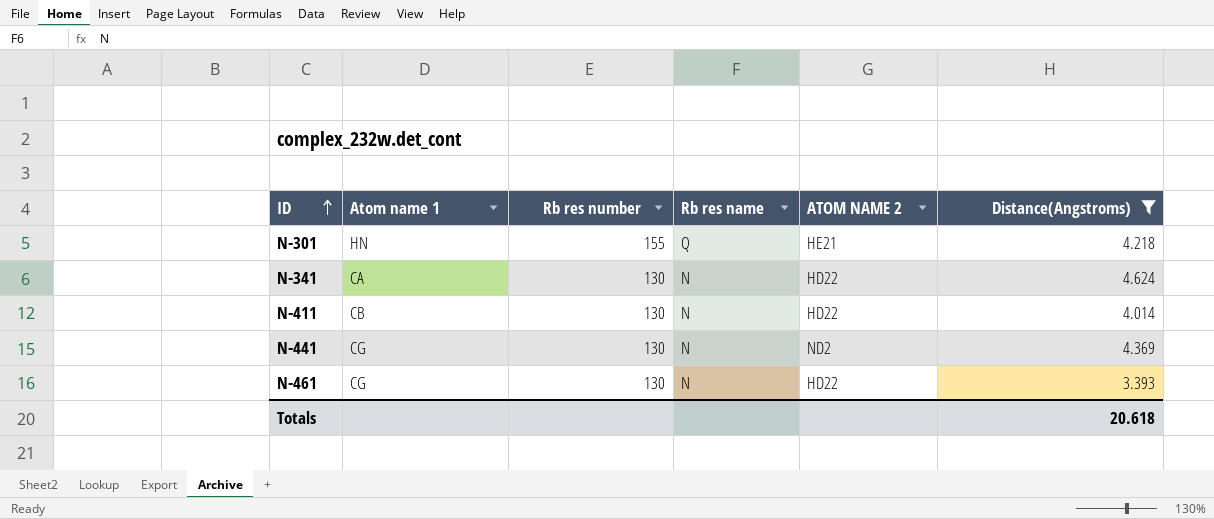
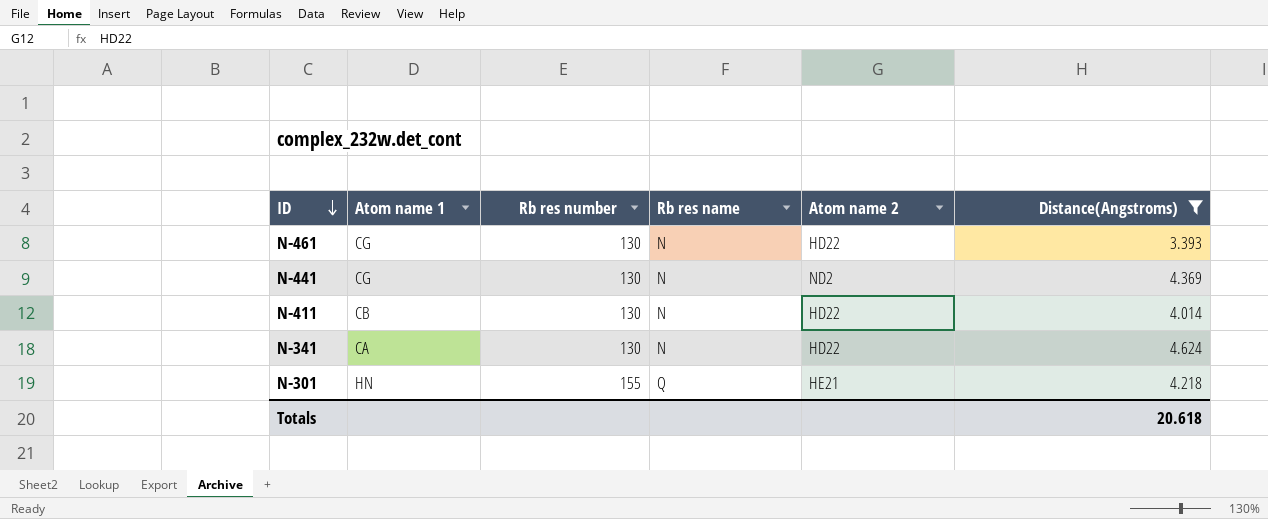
row order: ID ascending -> ID descending
column name: ATOM NAME 2 -> Atom name 2

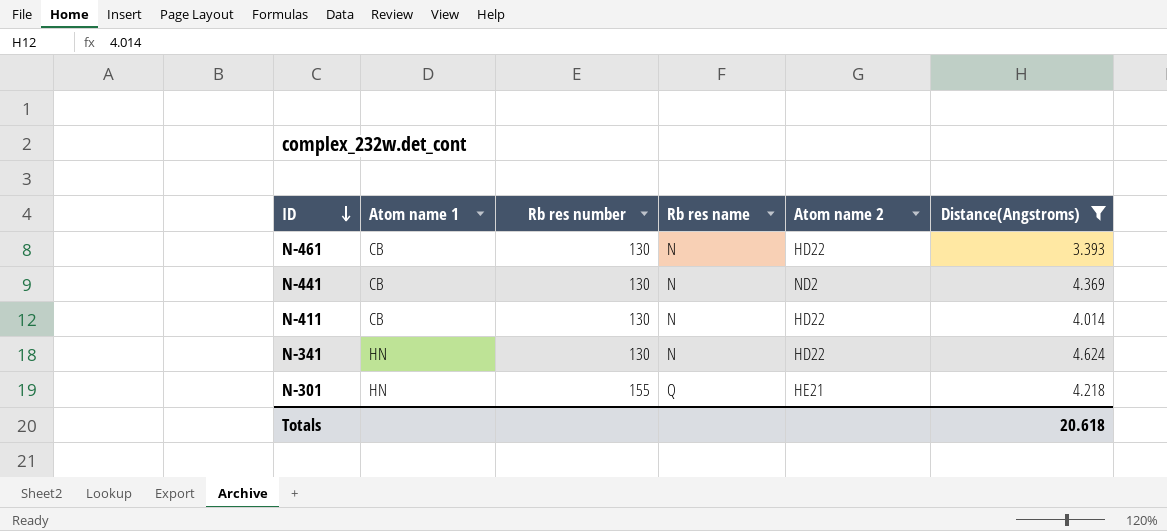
N-461 | Atom name 1: CG -> CB
N-441 | Atom name 1: CG -> CB
N-341 | Atom name 1: CA -> HN

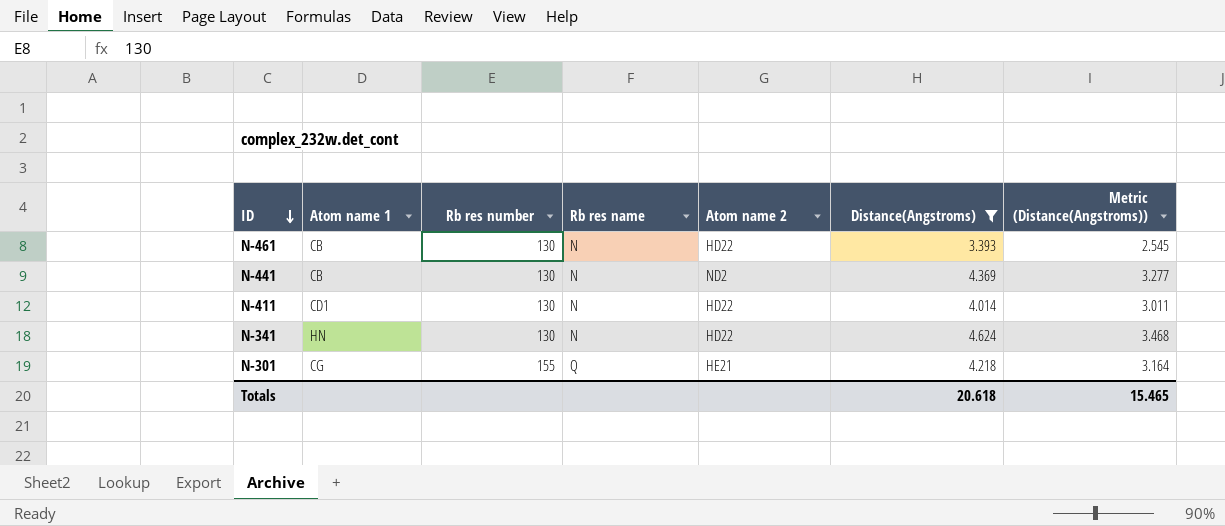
column Metric (Distance(Angstroms)) | formula: none -> [Distance(Angstroms)] * 0.75
N-411 | Atom name 1: CB -> CD1
N-301 | Atom name 1: HN -> CG

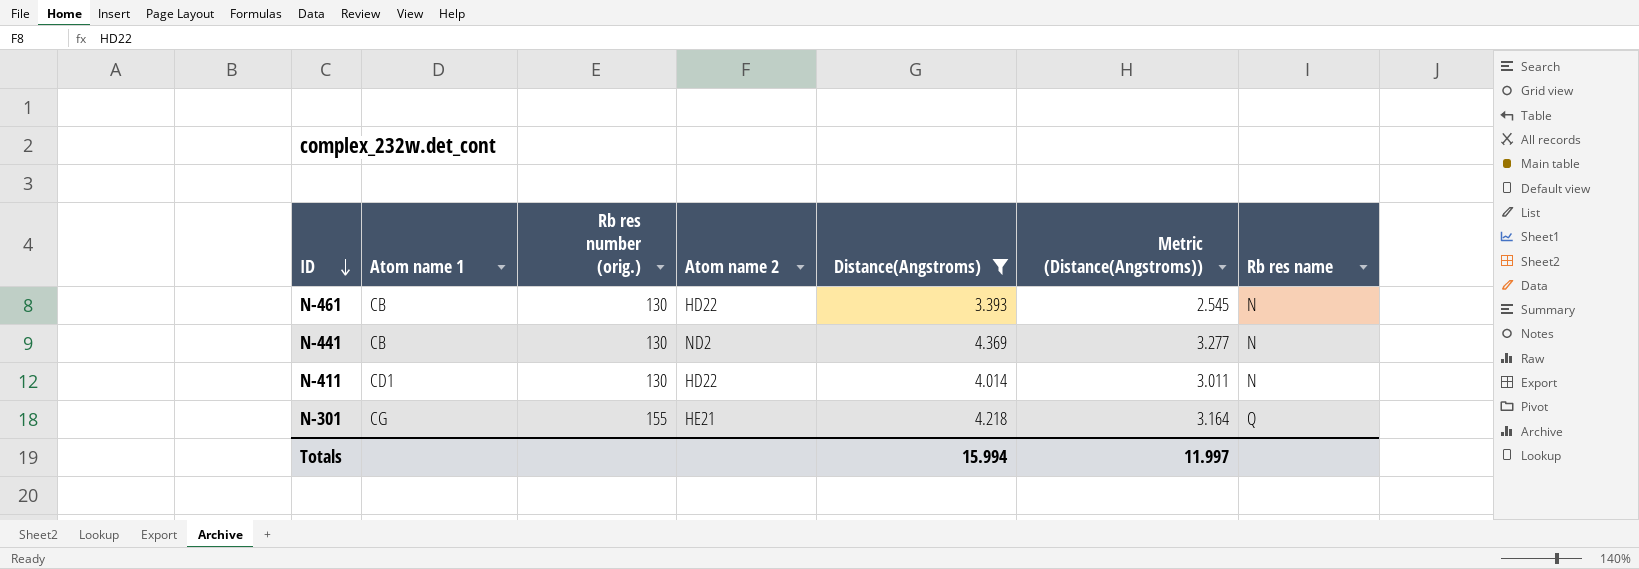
column name: Rb res number -> Rb res number (orig.)
column Rb res name | position: 4 -> 7
row N-341: HN | 130 | N | HD22 | 4.624 | 3.468 -> none
Totals | Distance(Angstroms): 20.618 -> 15.994
Totals | Metric (Distance(Angstroms)): 15.465 -> 11.997

